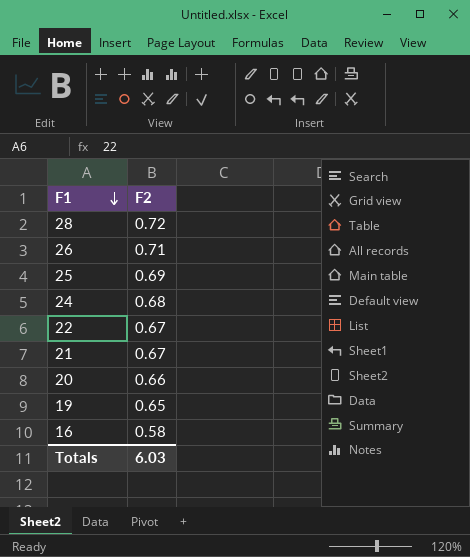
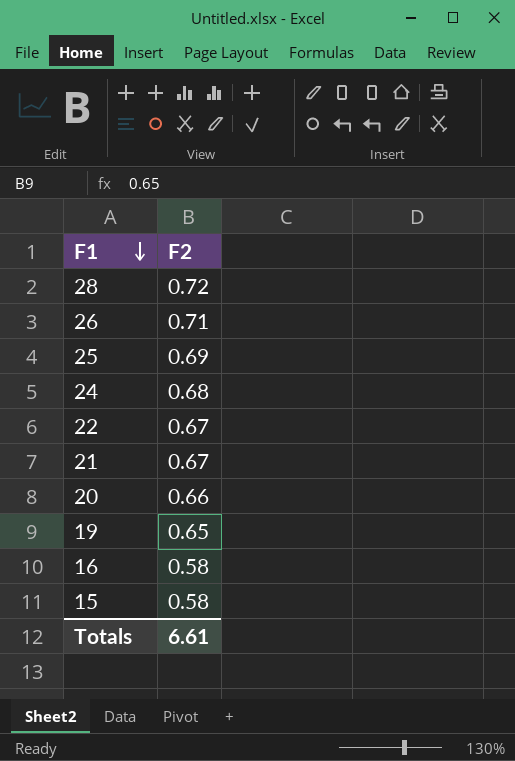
row 15: none -> 0.58
Totals | F2: 6.03 -> 6.61

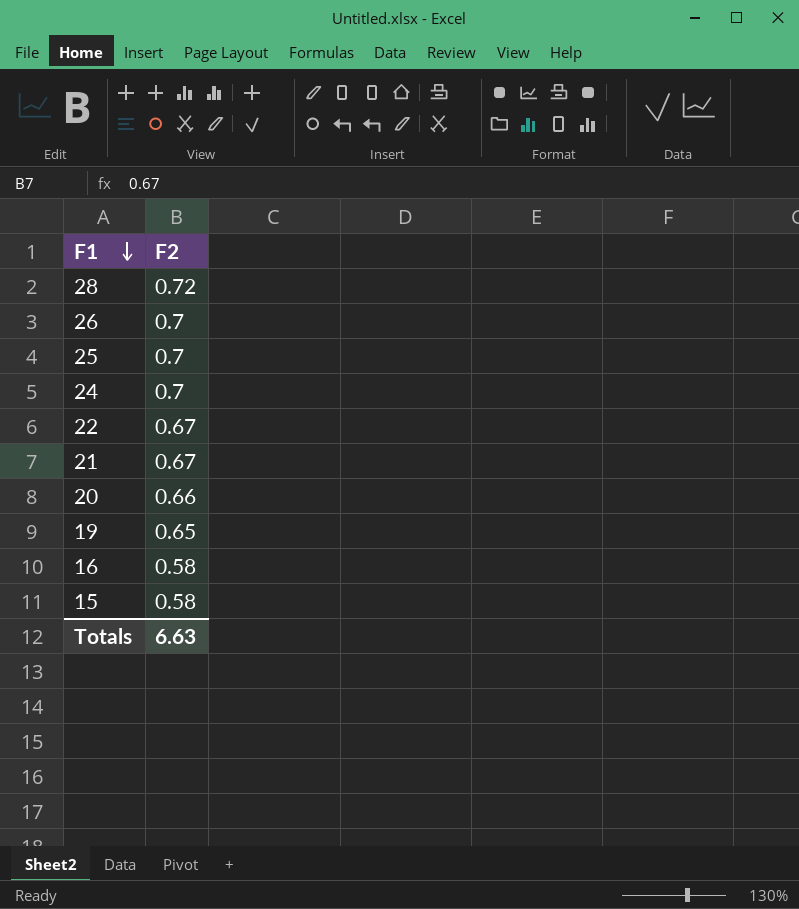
26 | F2: 0.71 -> 0.7
25 | F2: 0.69 -> 0.7
24 | F2: 0.68 -> 0.7
Totals | F2: 6.61 -> 6.63

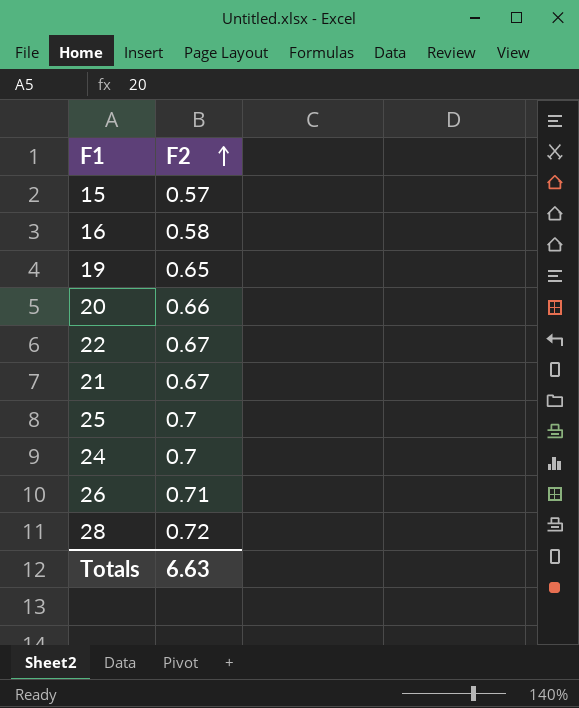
row order: F1 descending -> F2 ascending
15 | F2: 0.58 -> 0.57
26 | F2: 0.7 -> 0.71

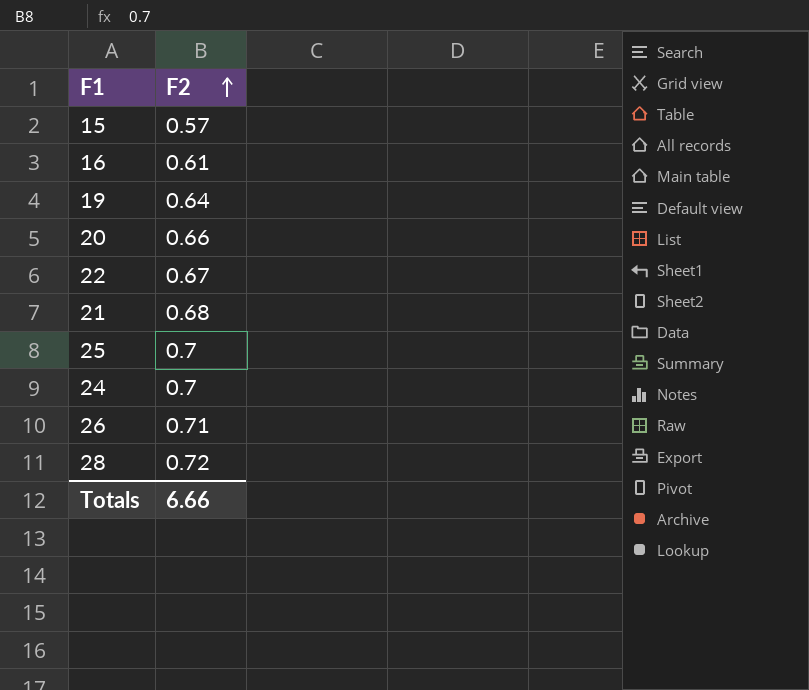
16 | F2: 0.58 -> 0.61
19 | F2: 0.65 -> 0.64
21 | F2: 0.67 -> 0.68
Totals | F2: 6.63 -> 6.66

